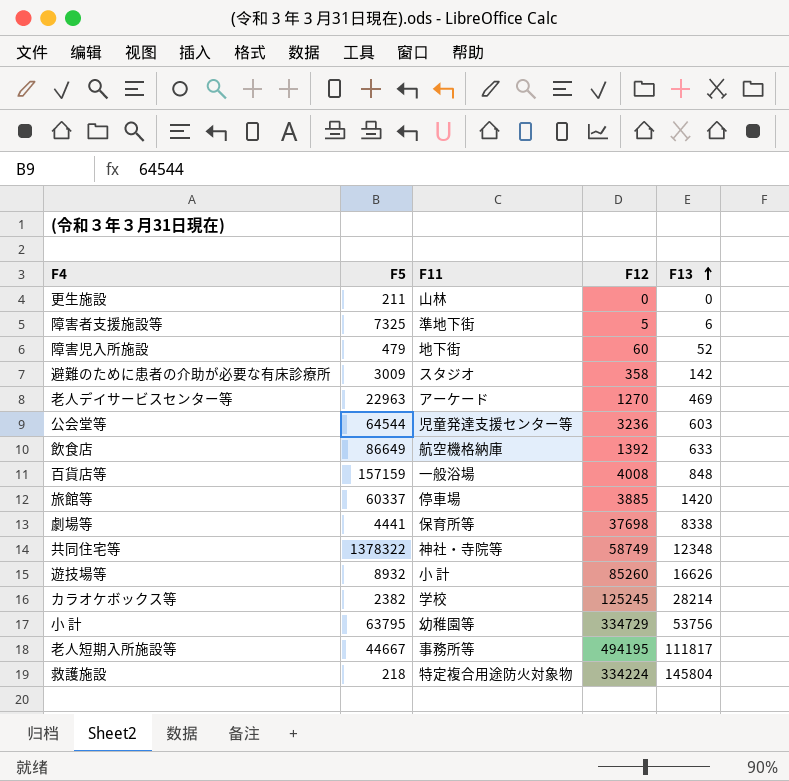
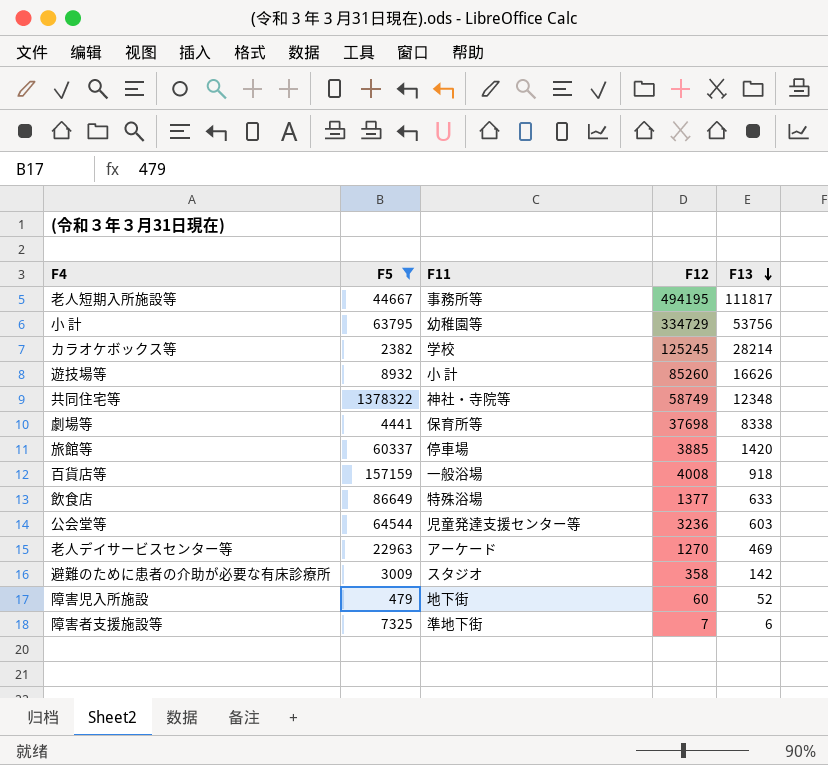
filter: none -> F5 >= 479
row order: F13 ascending -> F13 descending
百貨店等 | F13: 848 -> 918
飲食店 | F11: 航空機格納庫 -> 特殊浴場
飲食店 | F12: 1392 -> 1377
障害者支援施設等 | F12: 5 -> 7

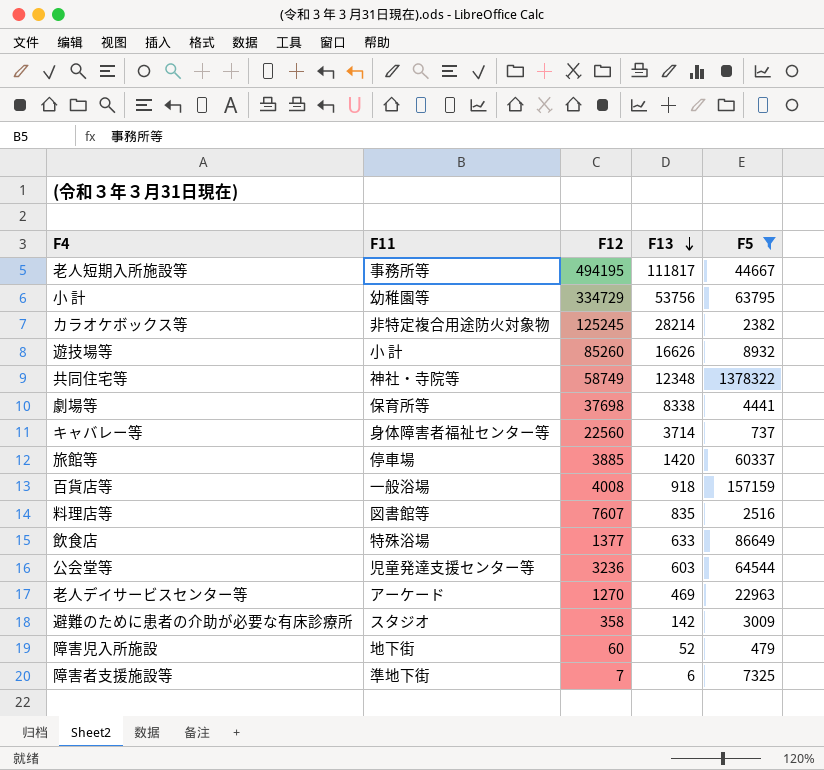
column F5 | position: 2 -> 5
カラオケボックス等 | F11: 学校 -> 非特定複合用途防火対象物
row キャバレー等: none -> 身体障害者福祉センター等 | 22560 | 3714 | 737
row 料理店等: none -> 図書館等 | 7607 | 835 | 2516

